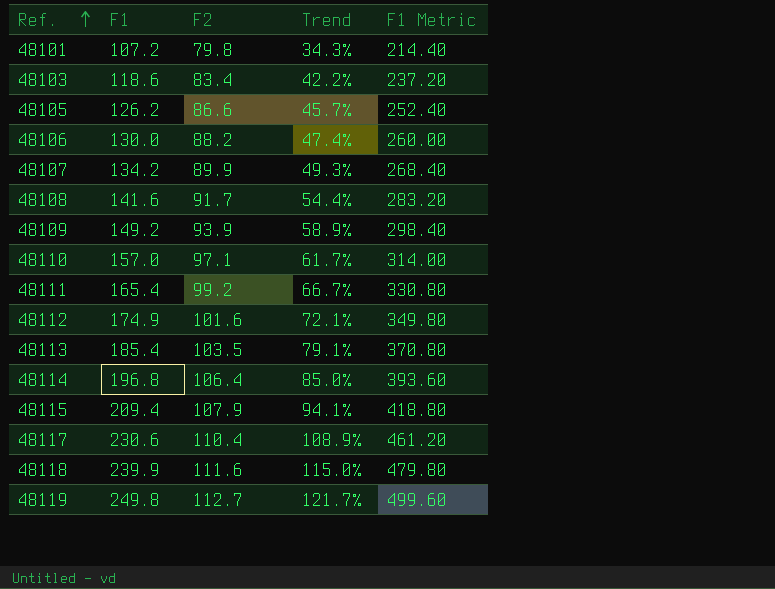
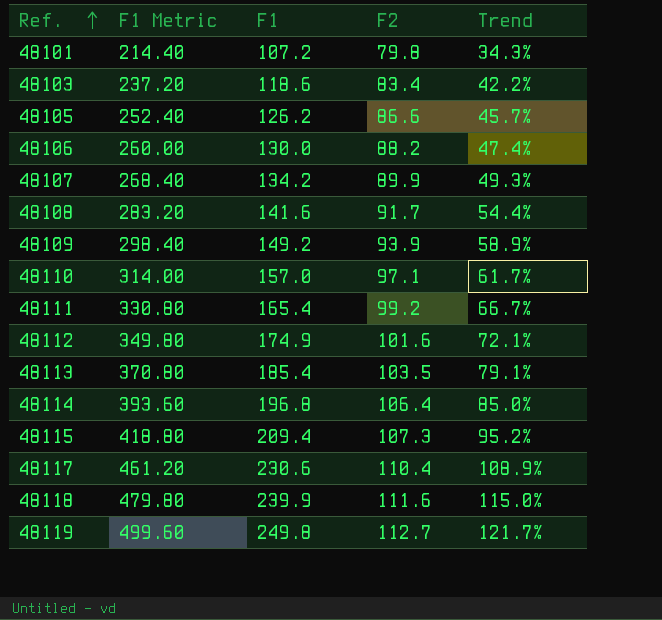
column F1 Metric | position: 5 -> 2
48115 | F2: 107.9 -> 107.3
48115 | Trend: 94.1% -> 95.2%

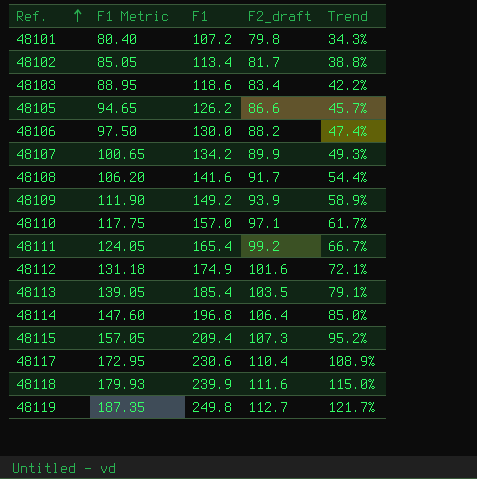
column F1 Metric | formula: [F1] * 2 -> [F1] * 0.75
column name: F2 -> F2_draft
row 48102: none -> 85.05 | 113.4 | 81.7 | 38.8%

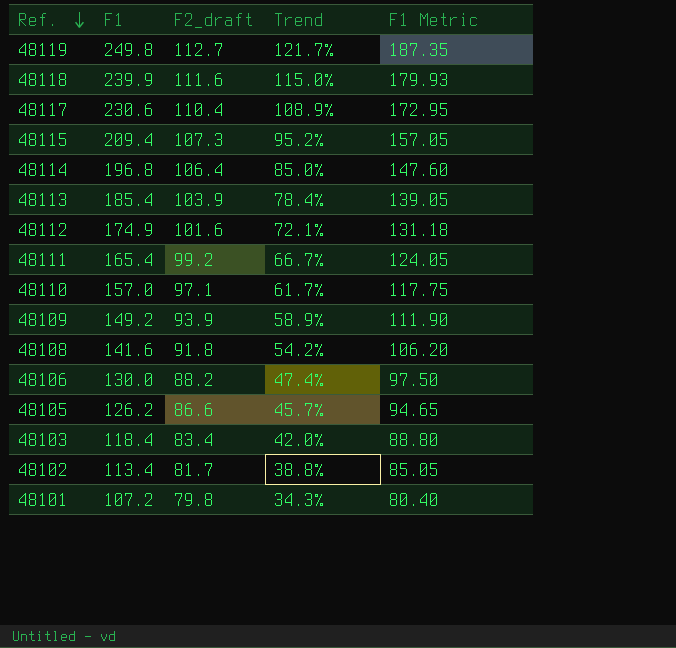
row order: Ref. ascending -> Ref. descending
column F1 Metric | position: 2 -> 5
row 48107: 100.65 | 134.2 | 89.9 | 49.3% -> none
48113 | F2_draft: 103.5 -> 103.9
48113 | Trend: 79.1% -> 78.4%
48108 | F2_draft: 91.7 -> 91.8
48108 | Trend: 54.4% -> 54.2%
48103 | F1: 118.6 -> 118.4
48103 | Trend: 42.2% -> 42.0%
48103 | F1 Metric: 88.95 -> 88.80

